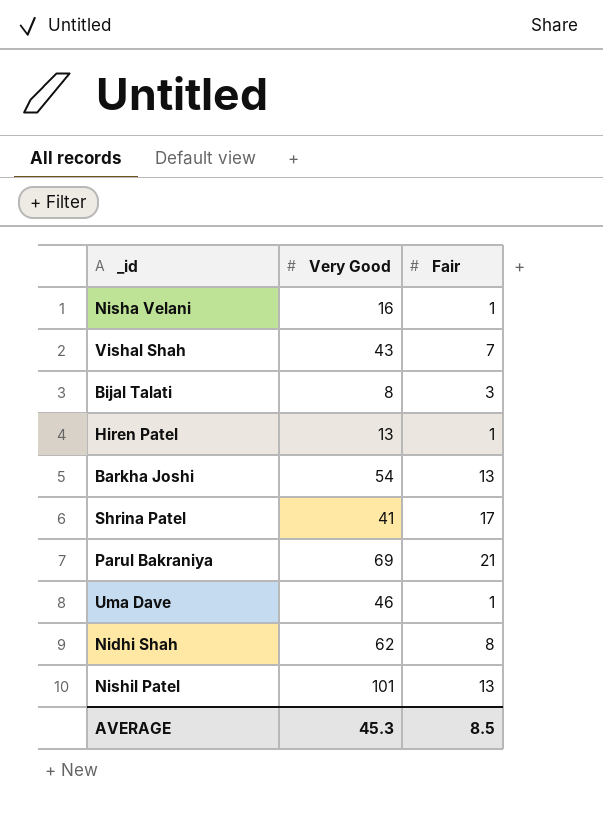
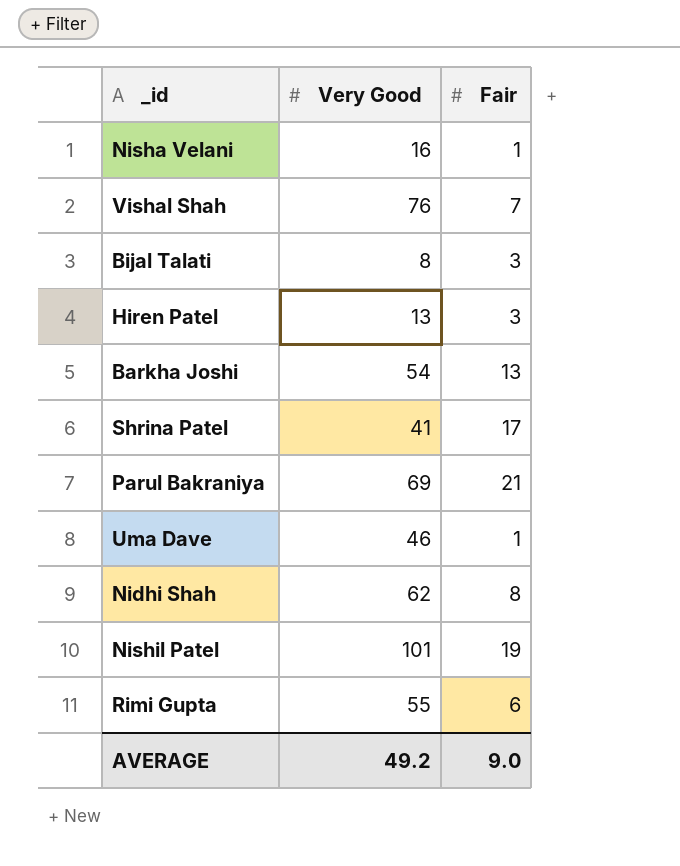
Vishal Shah | Very Good: 43 -> 76
Hiren Patel | Fair: 1 -> 3
Nishil Patel | Fair: 13 -> 19
row Rimi Gupta: none -> 55 | 6
AVERAGE | Very Good: 45.3 -> 49.2
AVERAGE | Fair: 8.5 -> 9.0

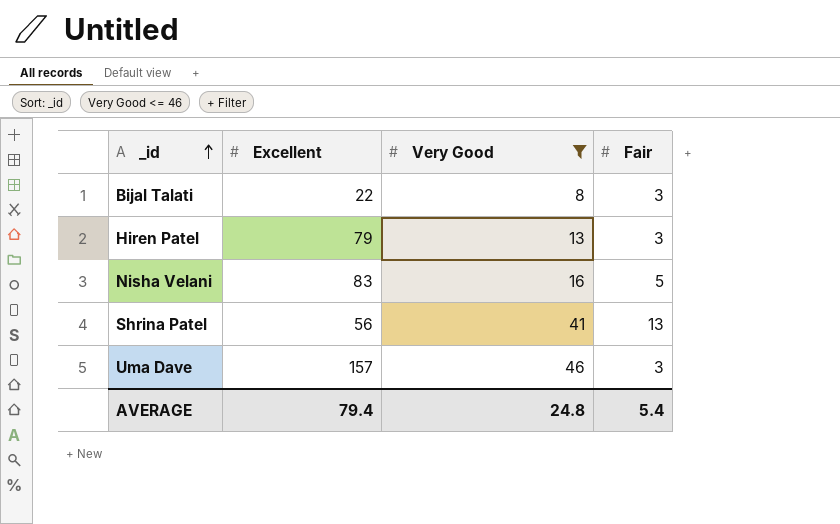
filter: none -> Very Good <= 46
row order: none -> _id ascending
column Excellent | position: none -> 2
Nisha Velani | Fair: 1 -> 5
Shrina Patel | Fair: 17 -> 13
Uma Dave | Fair: 1 -> 3
AVERAGE | Very Good: 49.2 -> 24.8
AVERAGE | Fair: 9.0 -> 5.4

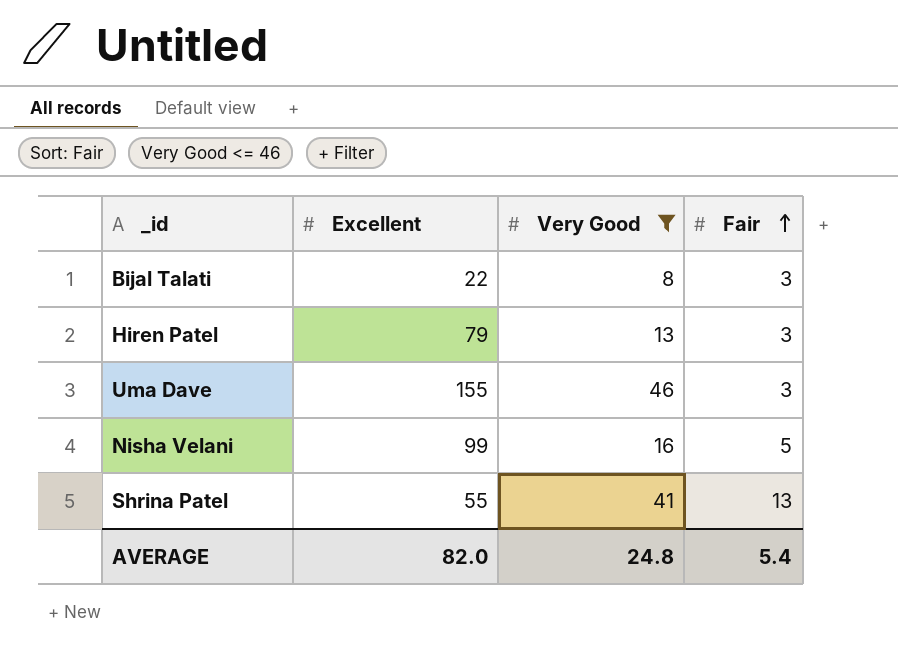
row order: _id ascending -> Fair ascending
Uma Dave | Excellent: 157 -> 155
Nisha Velani | Excellent: 83 -> 99
Shrina Patel | Excellent: 56 -> 55
AVERAGE | Excellent: 79.4 -> 82.0

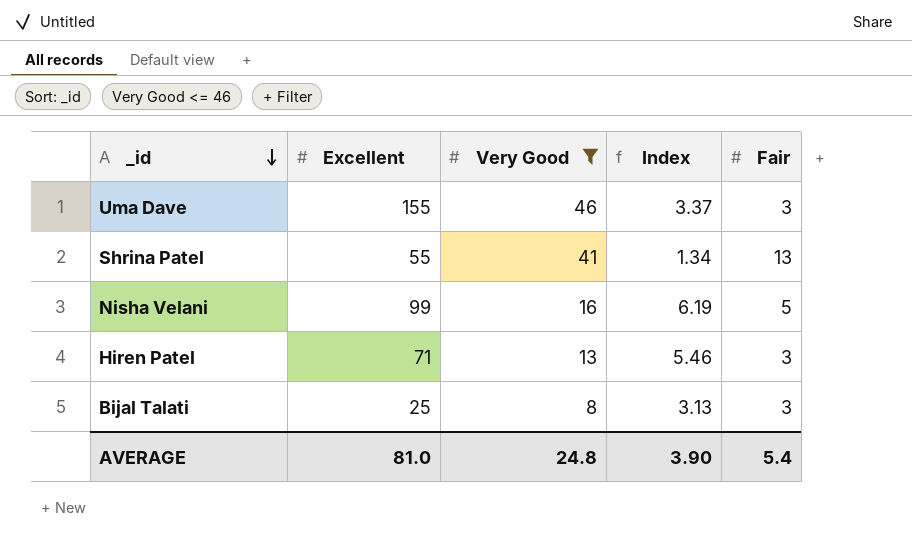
row order: Fair ascending -> _id descending
column Index | formula: none -> [Excellent] / [Very Good]
Hiren Patel | Excellent: 79 -> 71
Bijal Talati | Excellent: 22 -> 25
AVERAGE | Excellent: 82.0 -> 81.0

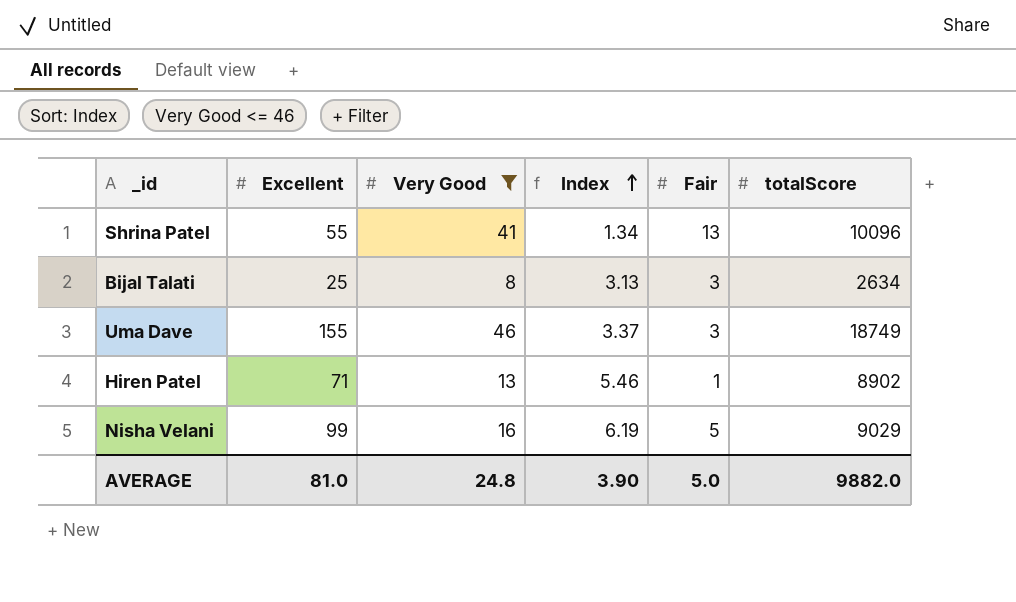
row order: _id descending -> Index ascending
column totalScore | position: none -> 6
Hiren Patel | Fair: 3 -> 1
AVERAGE | Fair: 5.4 -> 5.0

